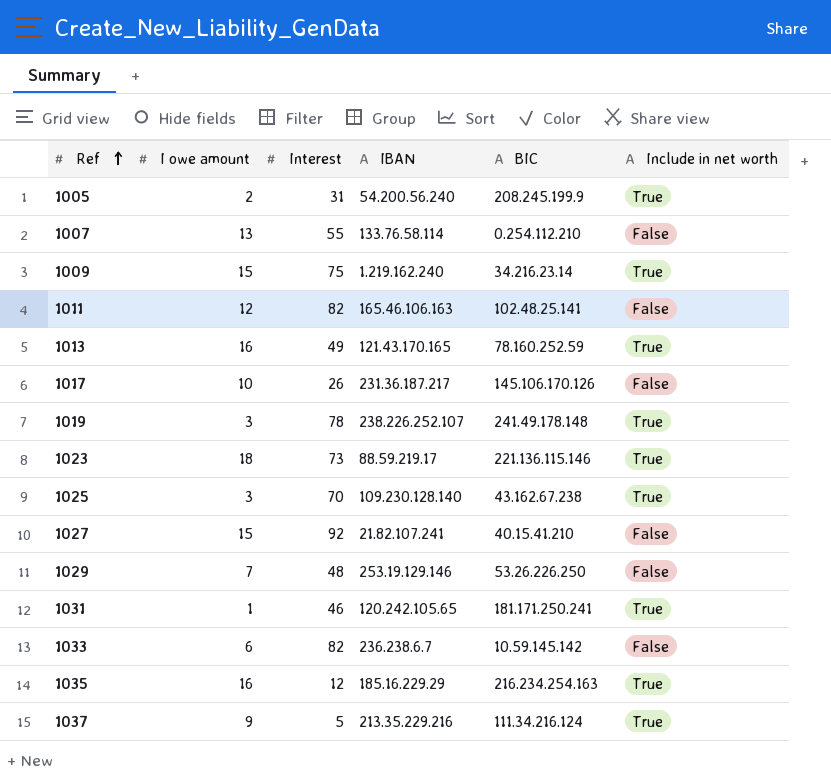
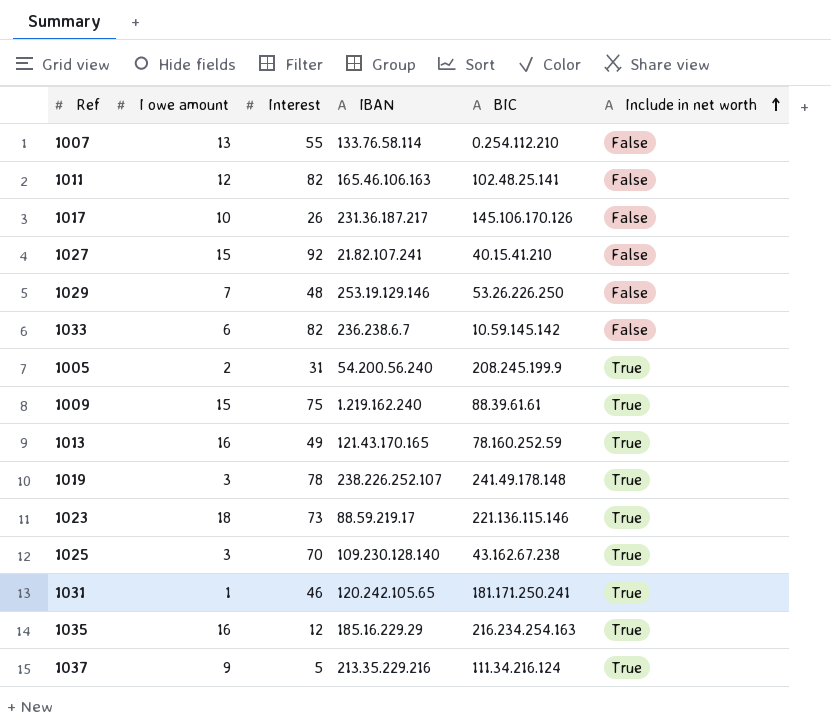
row order: Ref ascending -> Include in net worth ascending
1009 | BIC: 34.216.23.14 -> 88.39.61.61

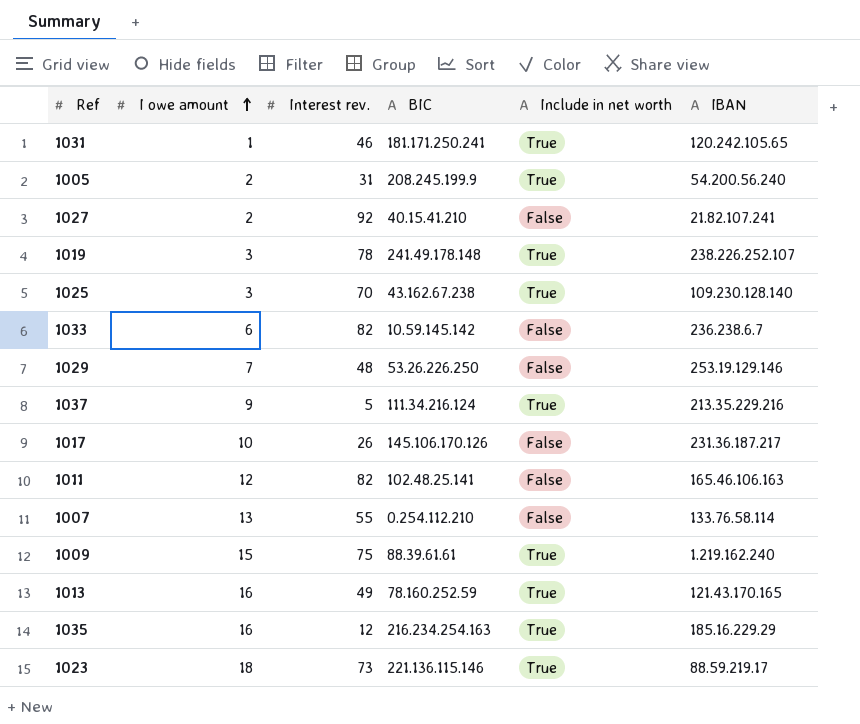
row order: Include in net worth ascending -> I owe amount ascending
column name: Interest -> Interest rev.
column IBAN | position: 4 -> 6
1027 | I owe amount: 15 -> 2

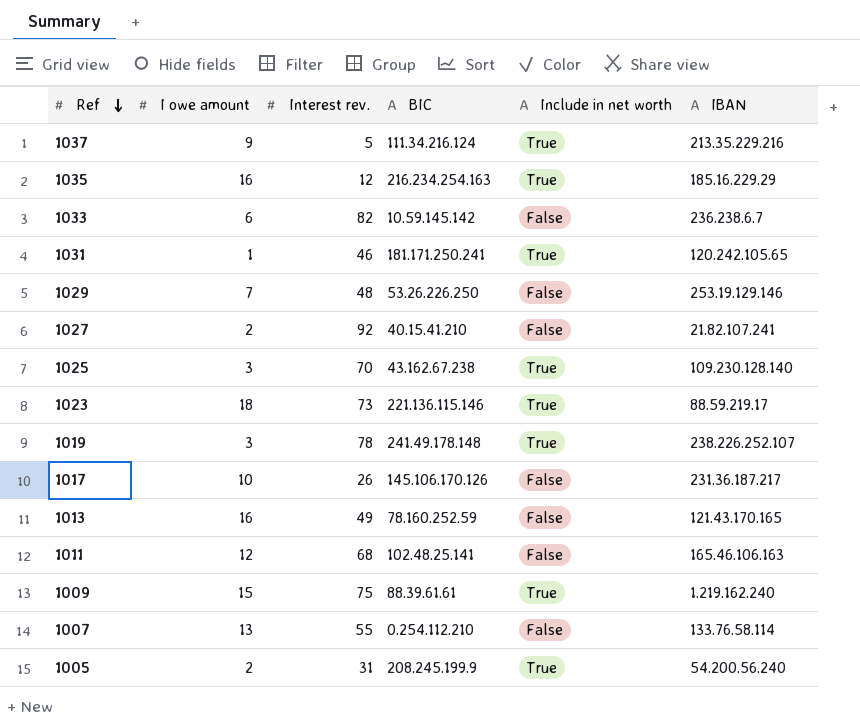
row order: I owe amount ascending -> Ref descending
1013 | Include in net worth: True -> False
1011 | Interest rev.: 82 -> 68

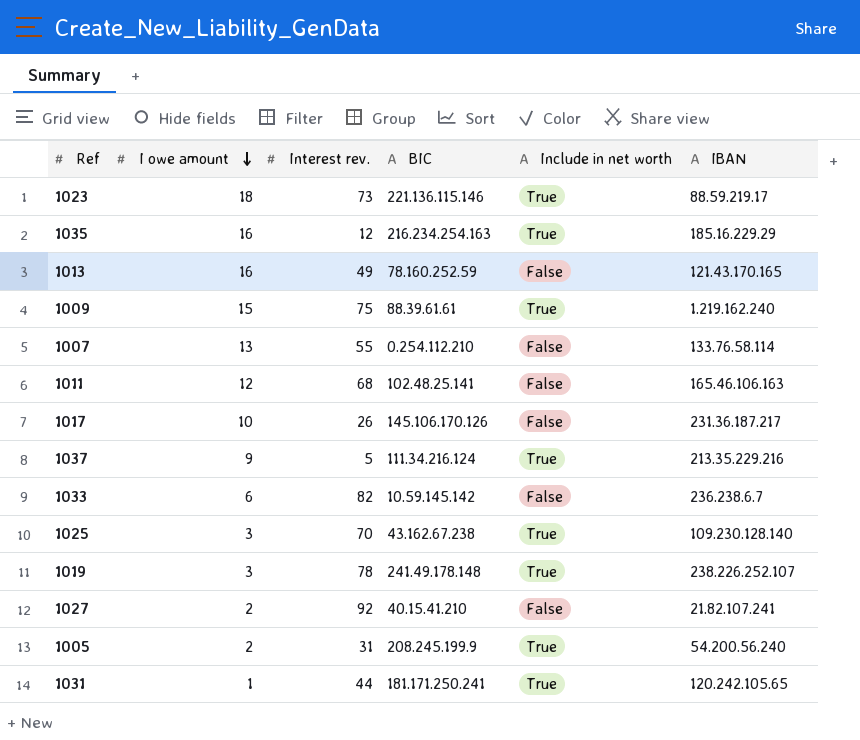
row order: Ref descending -> I owe amount descending
row 1029: 7 | 48 | 53.26.226.250 | False | 253.19.129.146 -> none
1031 | Interest rev.: 46 -> 44

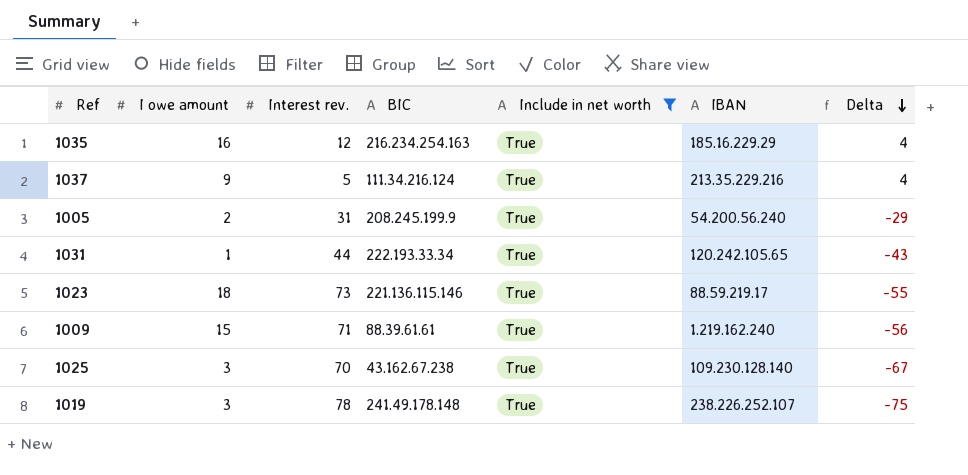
filter: none -> Include in net worth = True
row order: I owe amount descending -> Delta descending
column Delta | formula: none -> [I owe amount] - [Interest rev.]
1031 | BIC: 181.171.250.241 -> 222.193.33.34
1009 | Interest rev.: 75 -> 71

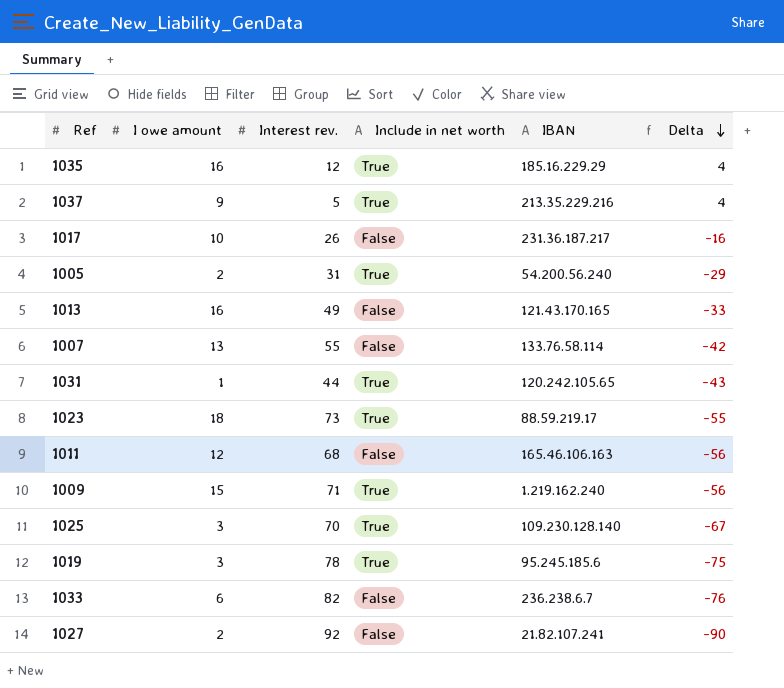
filter: Include in net worth = True -> none
column BIC | position: 4 -> none
1019 | IBAN: 238.226.252.107 -> 95.245.185.6

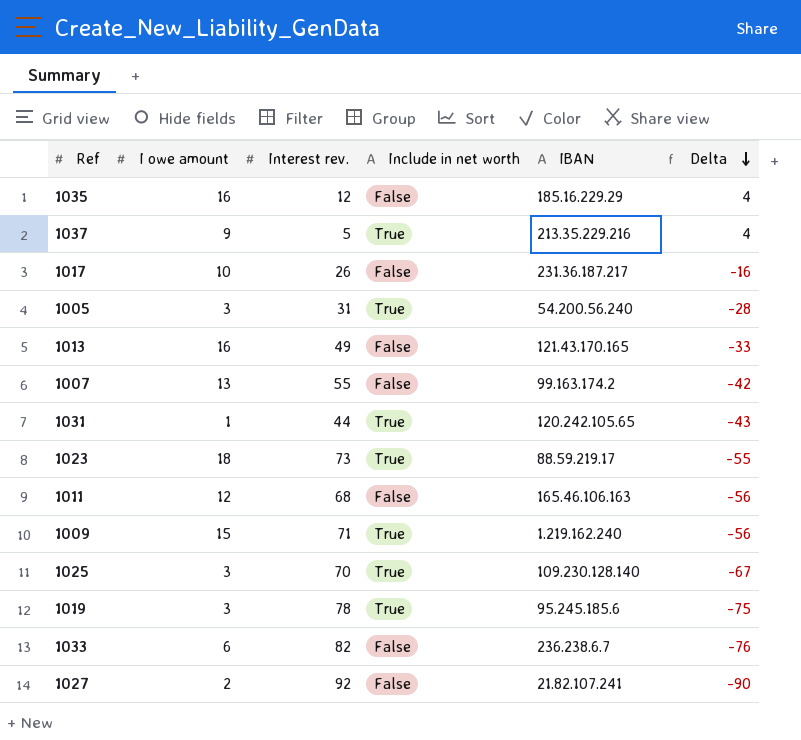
1035 | Include in net worth: True -> False
1005 | I owe amount: 2 -> 3
1005 | Delta: -29 -> -28
1007 | IBAN: 133.76.58.114 -> 99.163.174.2

